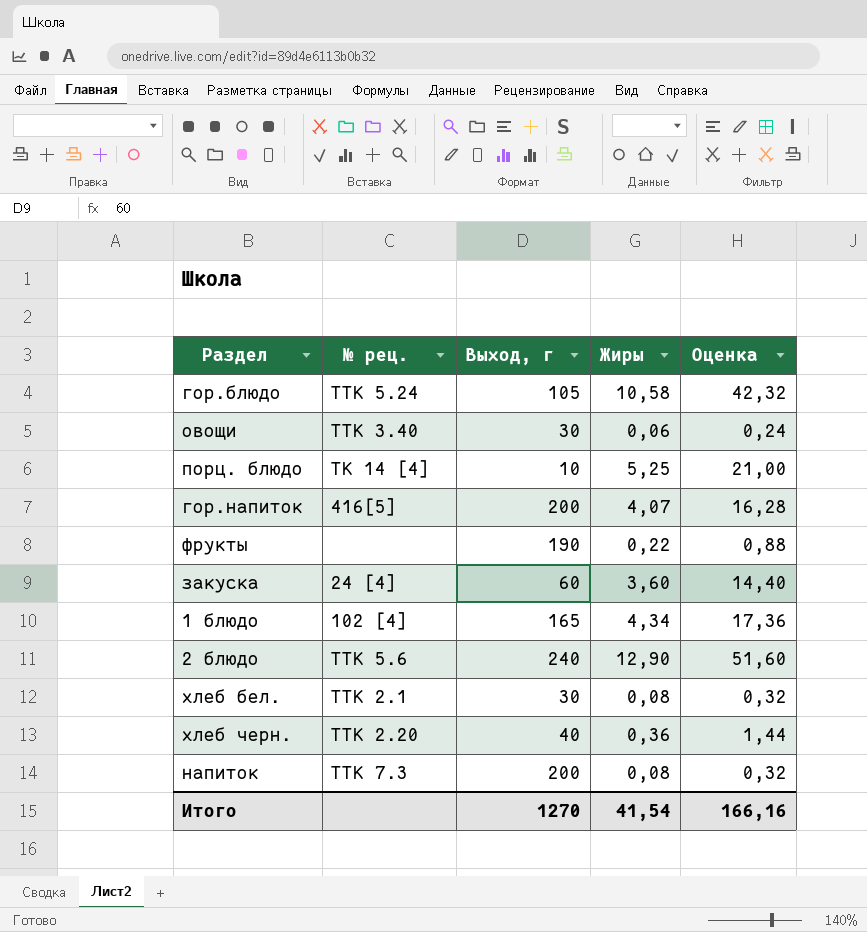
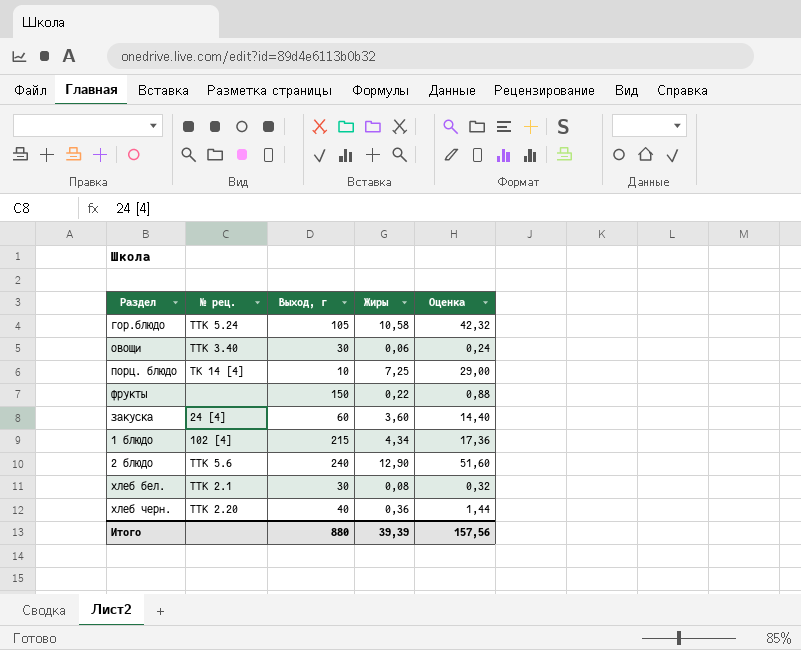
row гор.напиток: 416[5] | 200 | 4,07 | 16,28 -> none
row напиток: ТТК 7.3 | 200 | 0,08 | 0,32 -> none
порц. блюдо | Жиры: 5,25 -> 7,25
порц. блюдо | Оценка: 21,00 -> 29,00
фрукты | Выход, г: 190 -> 150
1 блюдо | Выход, г: 165 -> 215
Итого | Выход, г: 1270 -> 880
Итого | Жиры: 41,54 -> 39,39
Итого | Оценка: 166,16 -> 157,56

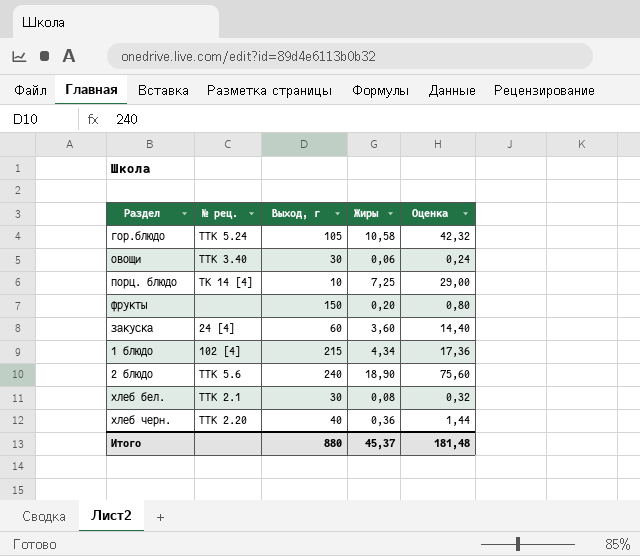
фрукты | Жиры: 0,22 -> 0,20
фрукты | Оценка: 0,88 -> 0,80
2 блюдо | Жиры: 12,90 -> 18,90
2 блюдо | Оценка: 51,60 -> 75,60
Итого | Жиры: 39,39 -> 45,37
Итого | Оценка: 157,56 -> 181,48

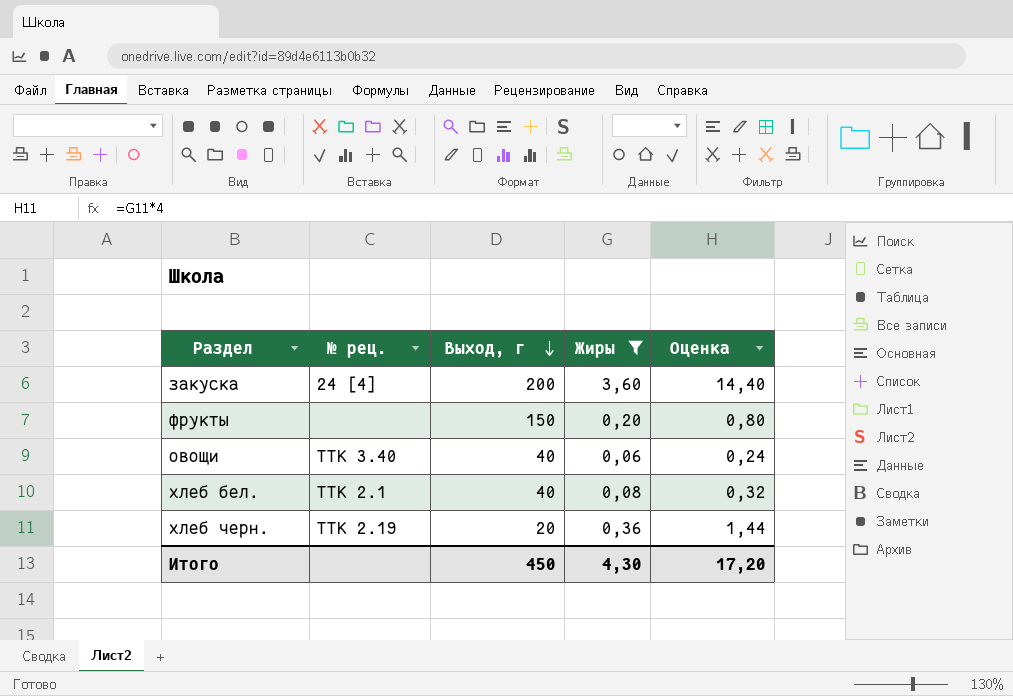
filter: none -> Жиры <= 3,60
row order: none -> Выход, г descending
закуска | Выход, г: 60 -> 200
овощи | Выход, г: 30 -> 40
хлеб бел. | Выход, г: 30 -> 40
хлеб черн. | № рец.: ТТК 2.20 -> ТТК 2.19
хлеб черн. | Выход, г: 40 -> 20
Итого | Выход, г: 880 -> 450
Итого | Жиры: 45,37 -> 4,30
Итого | Оценка: 181,48 -> 17,20

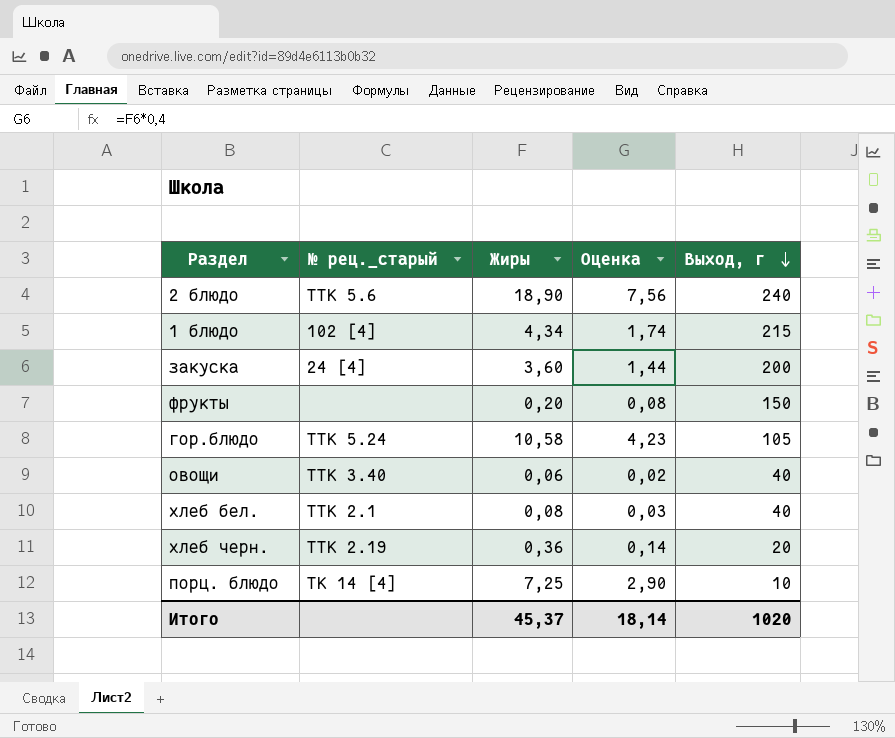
filter: Жиры <= 3,60 -> none
column name: № рец. -> № рец._старый
column Оценка | formula: [Жиры] * 4 -> [Жиры] * 0,4
column Выход, г | position: 3 -> 5
Итого | Жиры: 4,30 -> 45,37
Итого | Оценка: 17,20 -> 18,14
Итого | Выход, г: 450 -> 1020

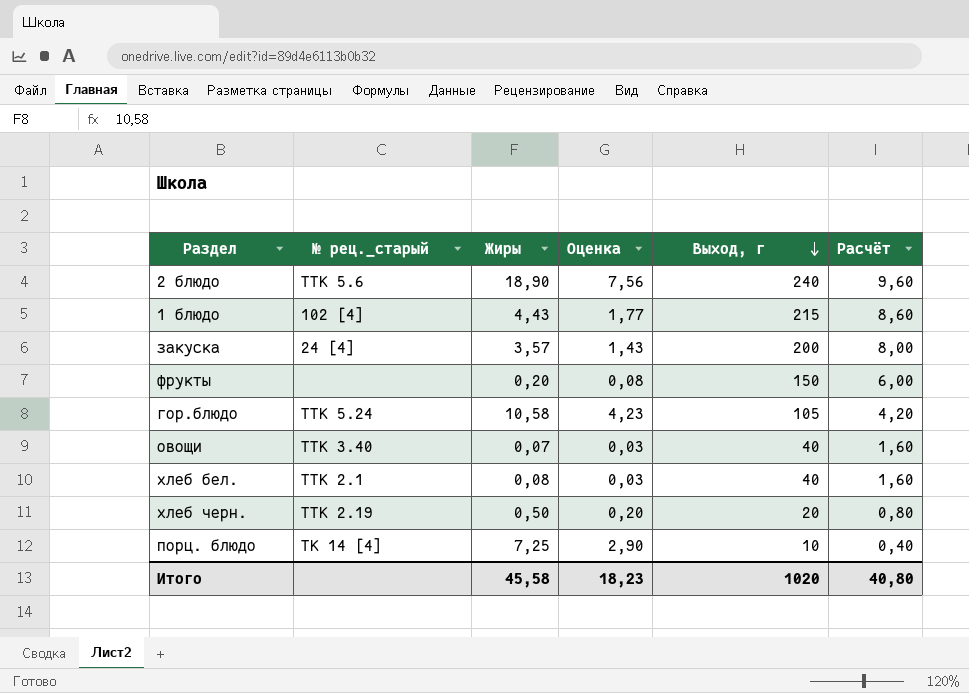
column Расчёт | formula: none -> [Выход, г] * 0,04
1 блюдо | Жиры: 4,34 -> 4,43
1 блюдо | Оценка: 1,74 -> 1,77
закуска | Жиры: 3,60 -> 3,57
закуска | Оценка: 1,44 -> 1,43
овощи | Жиры: 0,06 -> 0,07
овощи | Оценка: 0,02 -> 0,03
хлеб черн. | Жиры: 0,36 -> 0,50
хлеб черн. | Оценка: 0,14 -> 0,20
Итого | Жиры: 45,37 -> 45,58
Итого | Оценка: 18,14 -> 18,23

